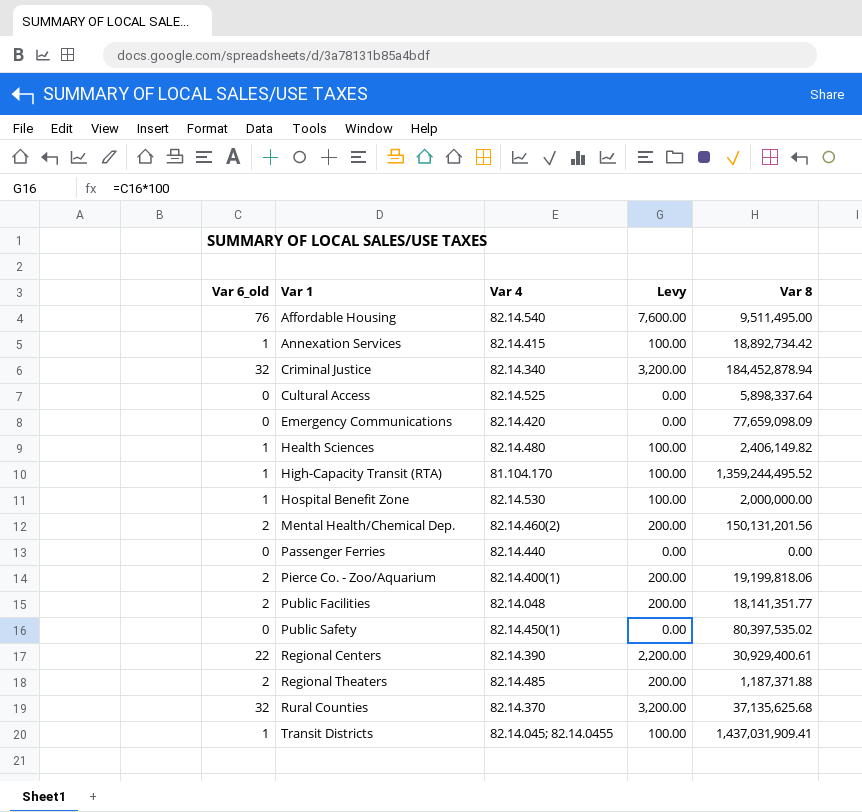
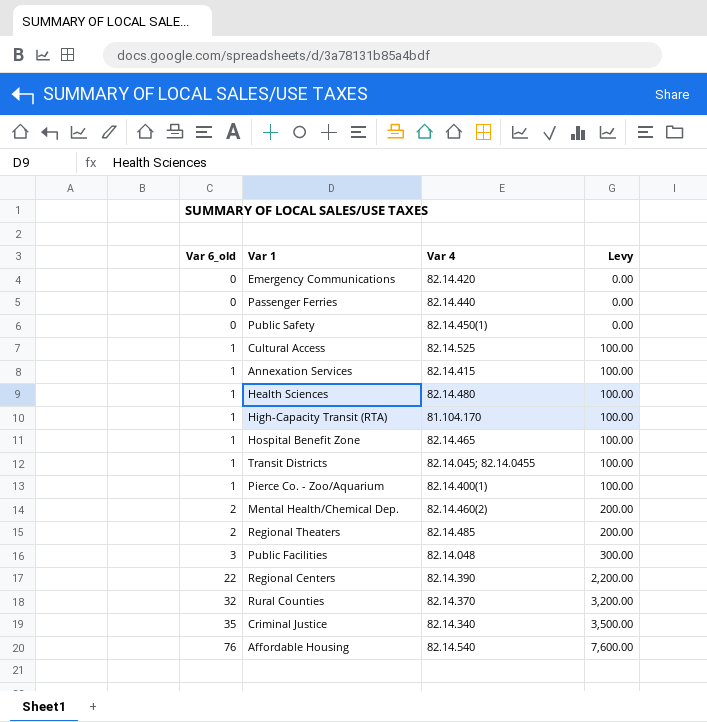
row order: Var 1 ascending -> Var 6_old ascending
column Var 8 | position: 5 -> none
Cultural Access | Var 6_old: 0 -> 1
Cultural Access | Levy: 0.00 -> 100.00
Hospital Benefit Zone | Var 4: 82.14.530 -> 82.14.465
Pierce Co. - Zoo/Aquarium | Var 6_old: 2 -> 1
Pierce Co. - Zoo/Aquarium | Levy: 200.00 -> 100.00
Public Facilities | Var 6_old: 2 -> 3
Public Facilities | Levy: 200.00 -> 300.00
Criminal Justice | Var 6_old: 32 -> 35
Criminal Justice | Levy: 3,200.00 -> 3,500.00

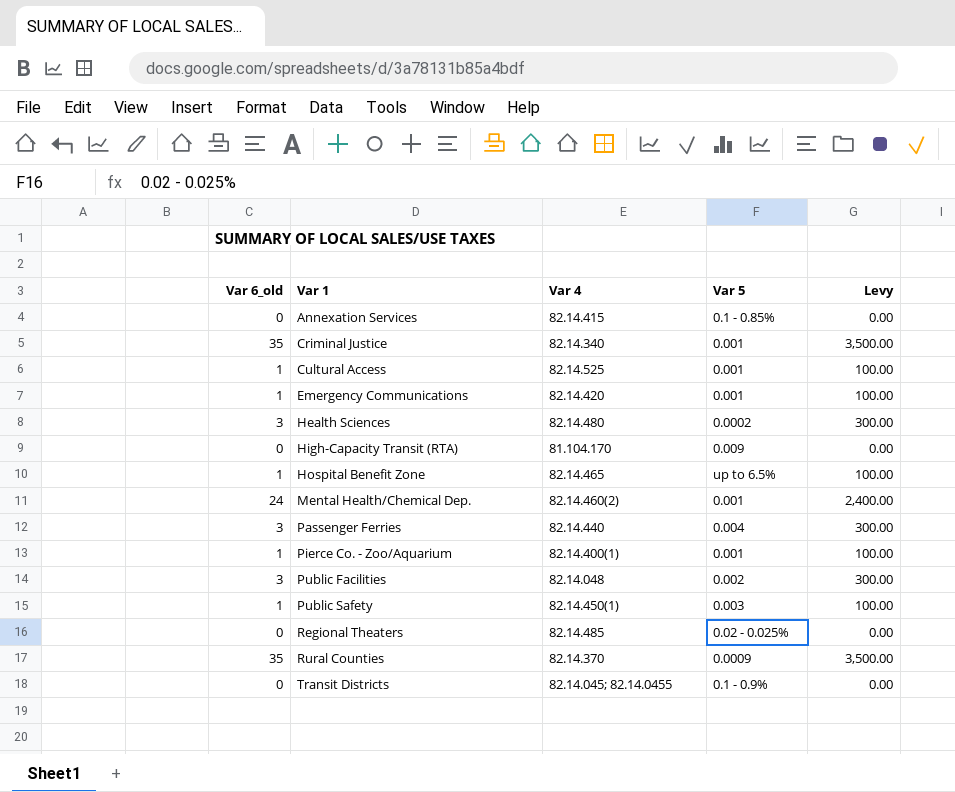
row order: Var 6_old ascending -> Var 1 ascending
column Var 5 | position: none -> 4
row Regional Centers: 22 | 82.14.390 | 2,200.00 -> none
row Affordable Housing: 76 | 82.14.540 | 7,600.00 -> none
Annexation Services | Var 6_old: 1 -> 0
Annexation Services | Levy: 100.00 -> 0.00
Emergency Communications | Var 6_old: 0 -> 1
Emergency Communications | Levy: 0.00 -> 100.00
Health Sciences | Var 6_old: 1 -> 3
Health Sciences | Levy: 100.00 -> 300.00
High-Capacity Transit (RTA) | Var 6_old: 1 -> 0
High-Capacity Transit (RTA) | Levy: 100.00 -> 0.00
Mental Health/Chemical Dep. | Var 6_old: 2 -> 24
Mental Health/Chemical Dep. | Levy: 200.00 -> 2,400.00
Passenger Ferries | Var 6_old: 0 -> 3
Passenger Ferries | Levy: 0.00 -> 300.00
Public Safety | Var 6_old: 0 -> 1
Public Safety | Levy: 0.00 -> 100.00
Regional Theaters | Var 6_old: 2 -> 0
Regional Theaters | Levy: 200.00 -> 0.00
Rural Counties | Var 6_old: 32 -> 35
Rural Counties | Levy: 3,200.00 -> 3,500.00
Transit Districts | Var 6_old: 1 -> 0
Transit Districts | Levy: 100.00 -> 0.00

